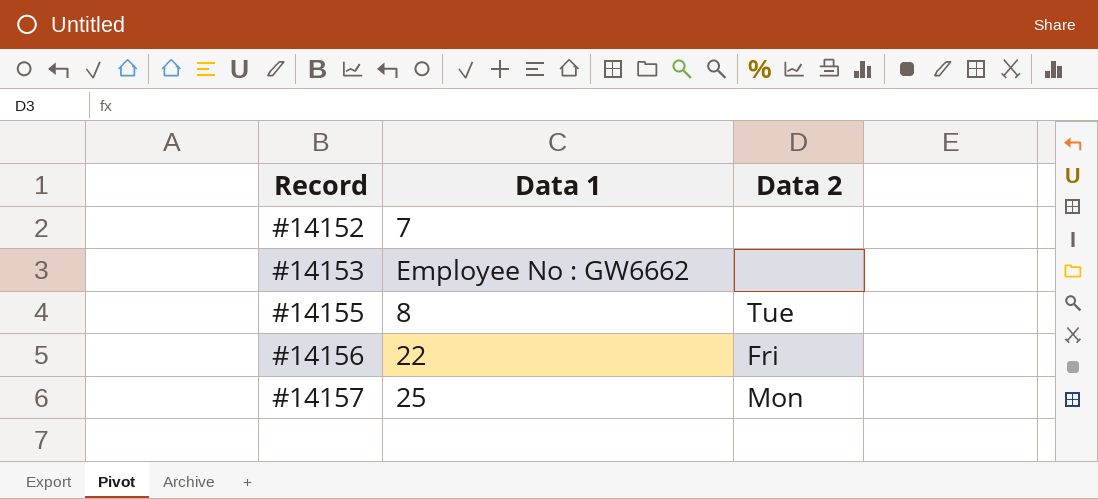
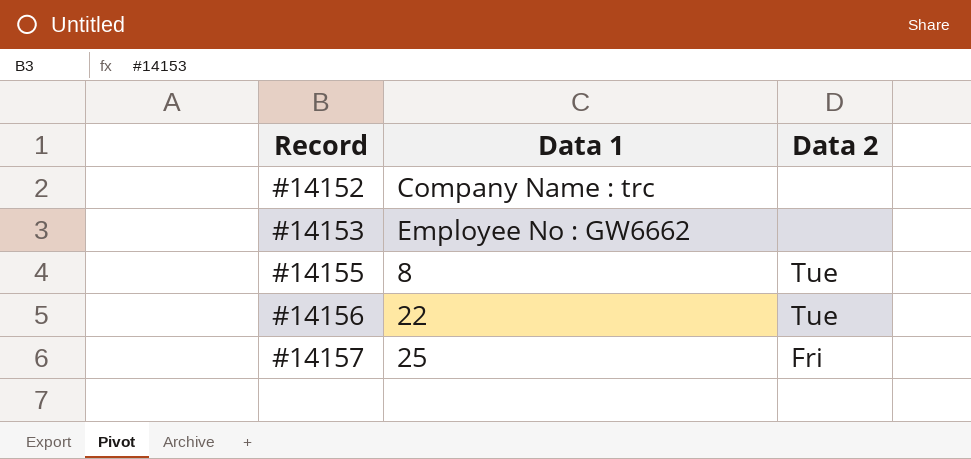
#14152 | Data 1: 7 -> Company Name : trc
#14156 | Data 2: Fri -> Tue
#14157 | Data 2: Mon -> Fri

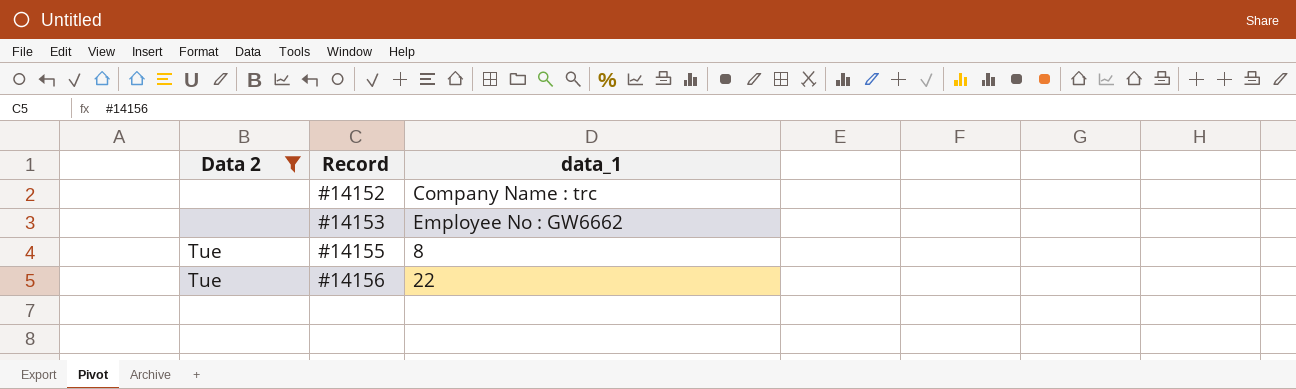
filter: none -> Data 2 != Fri
column Data 2 | position: 3 -> 1
column name: Data 1 -> data_1

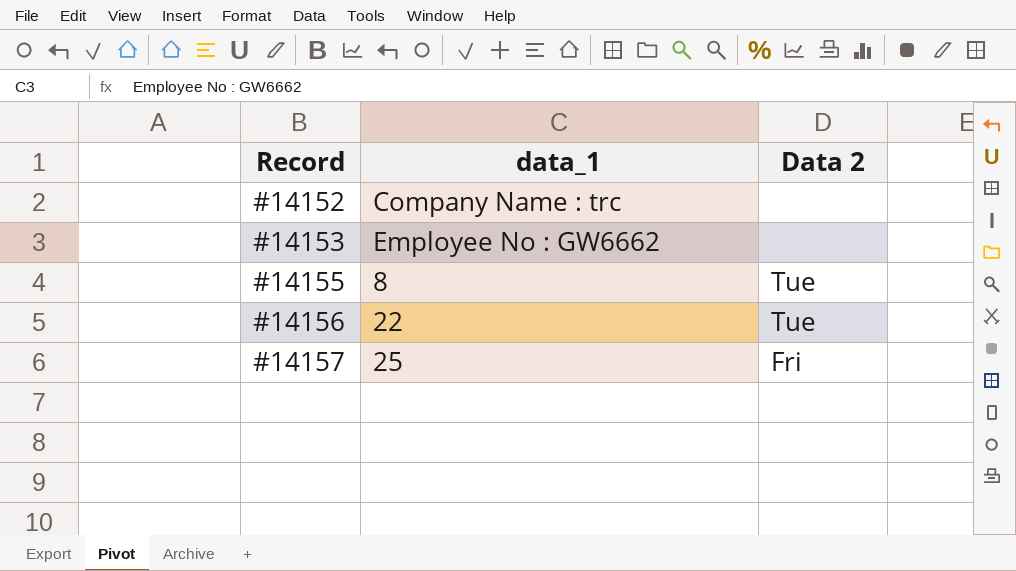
filter: Data 2 != Fri -> none
column Data 2 | position: 1 -> 3

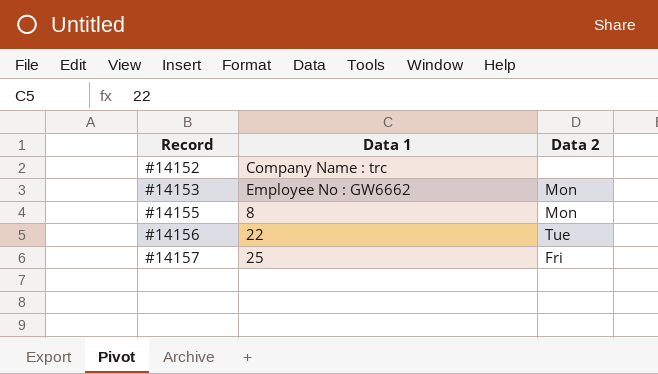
column name: data_1 -> Data 1
#14153 | Data 2: none -> Mon
#14155 | Data 2: Tue -> Mon

